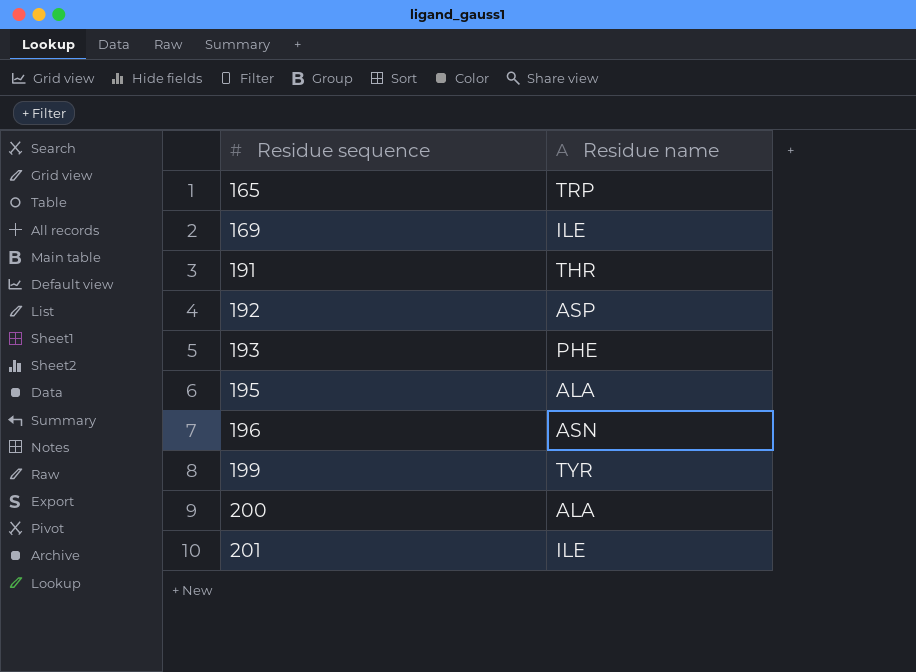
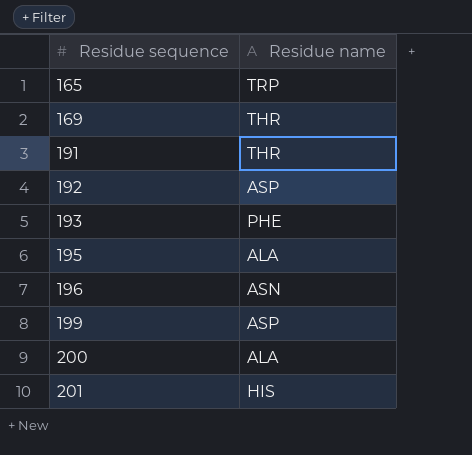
169 | Residue name: ILE -> THR
199 | Residue name: TYR -> ASP
201 | Residue name: ILE -> HIS

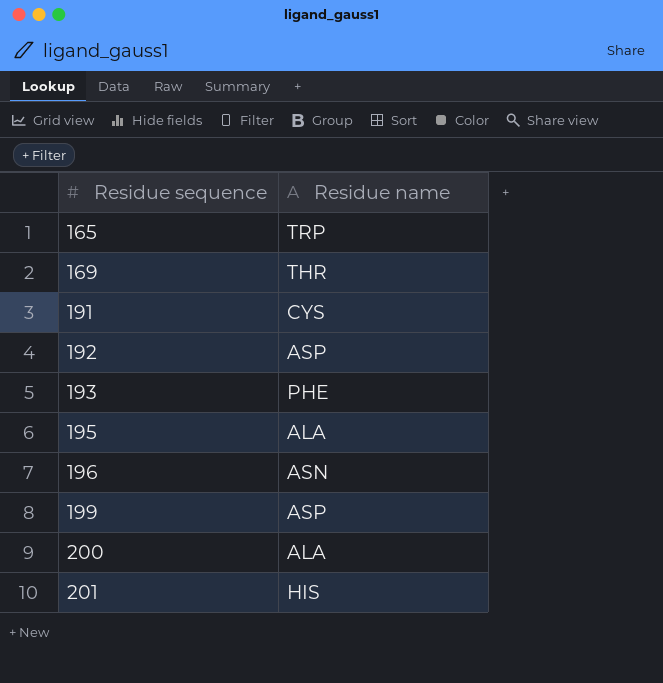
191 | Residue name: THR -> CYS

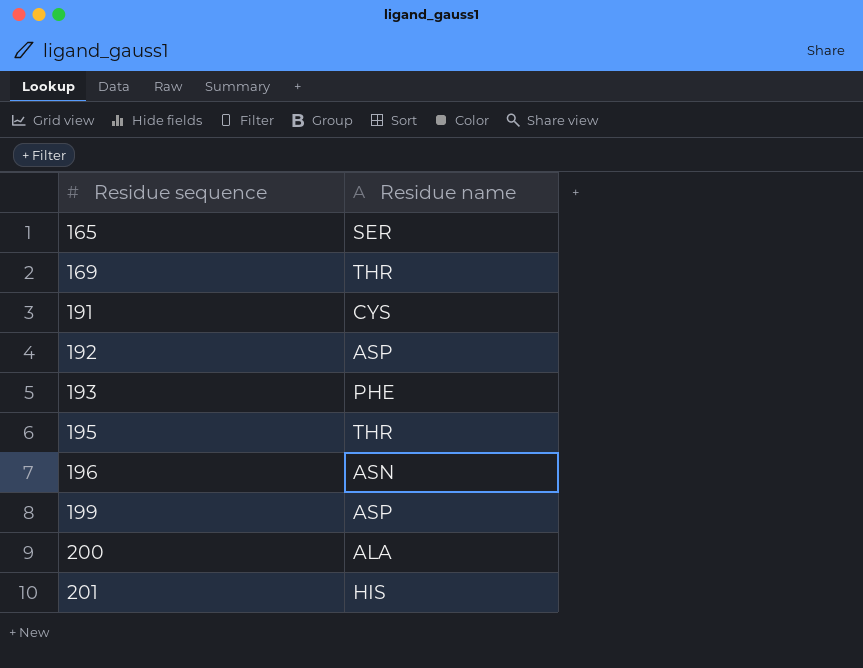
165 | Residue name: TRP -> SER
195 | Residue name: ALA -> THR

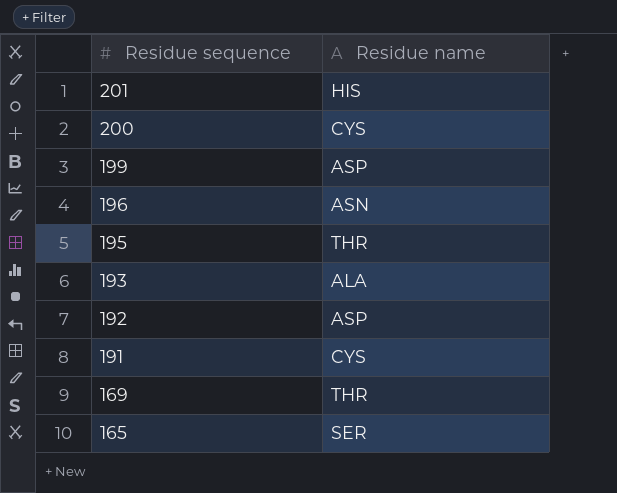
row order: Residue sequence ascending -> Residue sequence descending
200 | Residue name: ALA -> CYS
193 | Residue name: PHE -> ALA

